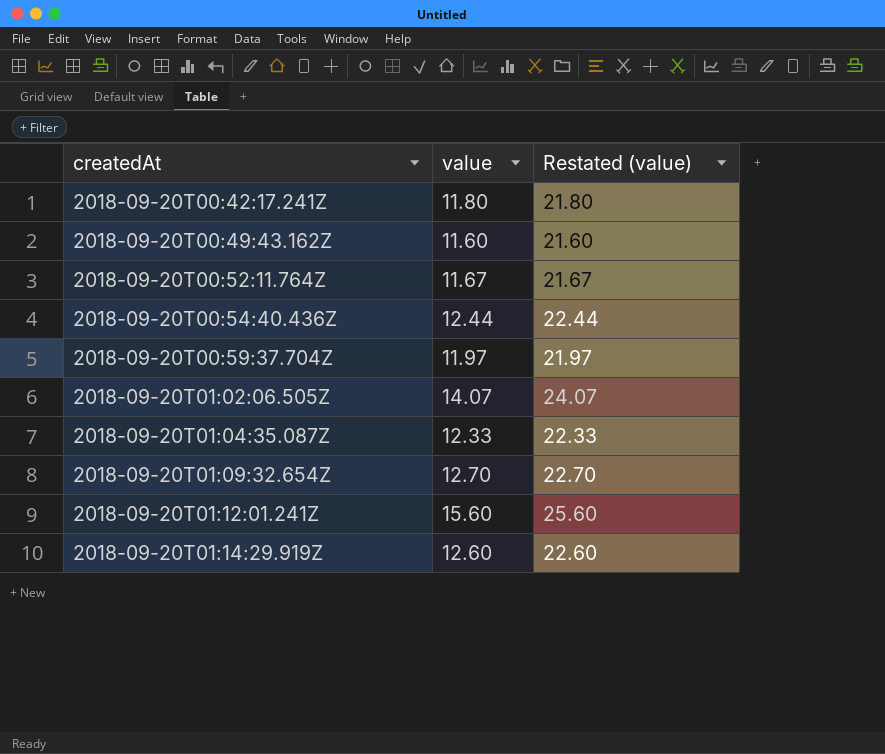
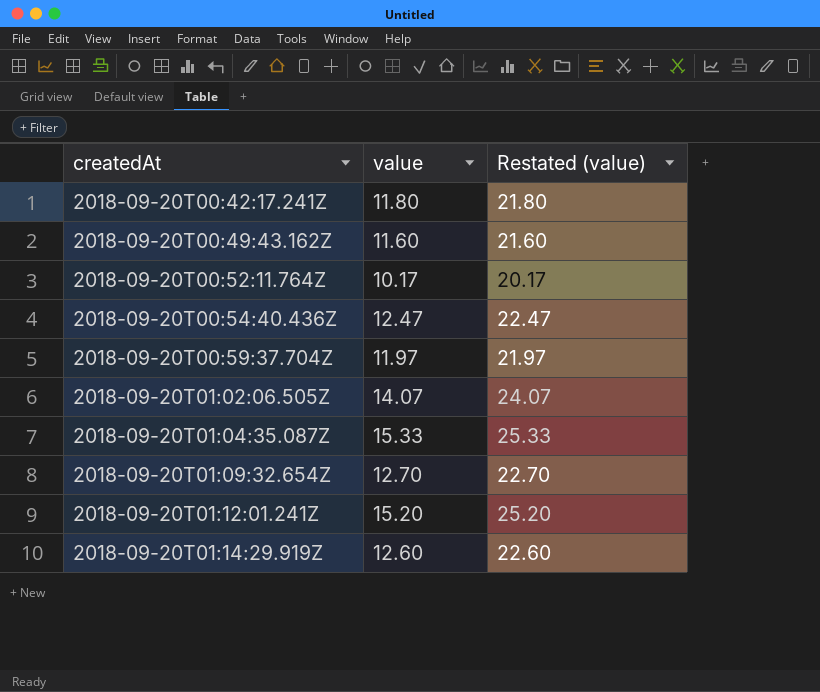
2018-09-20T00:52:11.764Z | value: 11.67 -> 10.17
2018-09-20T00:52:11.764Z | Restated (value): 21.67 -> 20.17
2018-09-20T00:54:40.436Z | value: 12.44 -> 12.47
2018-09-20T00:54:40.436Z | Restated (value): 22.44 -> 22.47
2018-09-20T01:04:35.087Z | value: 12.33 -> 15.33
2018-09-20T01:04:35.087Z | Restated (value): 22.33 -> 25.33
2018-09-20T01:12:01.241Z | value: 15.60 -> 15.20
2018-09-20T01:12:01.241Z | Restated (value): 25.60 -> 25.20

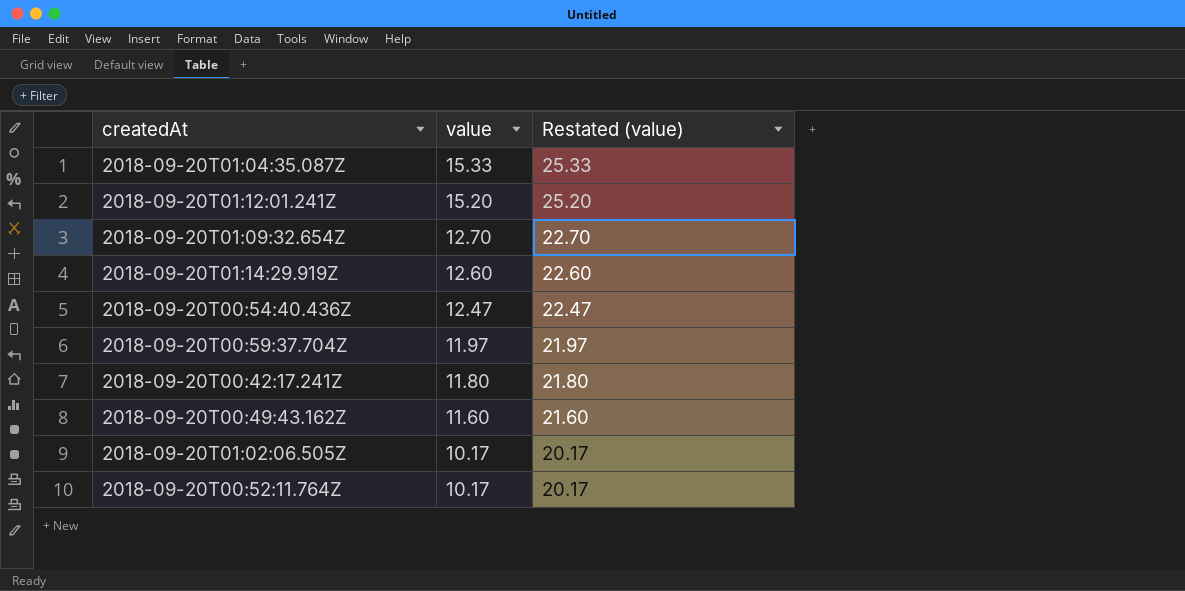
row order: createdAt ascending -> value descending
2018-09-20T01:02:06.505Z | value: 14.07 -> 10.17
2018-09-20T01:02:06.505Z | Restated (value): 24.07 -> 20.17

